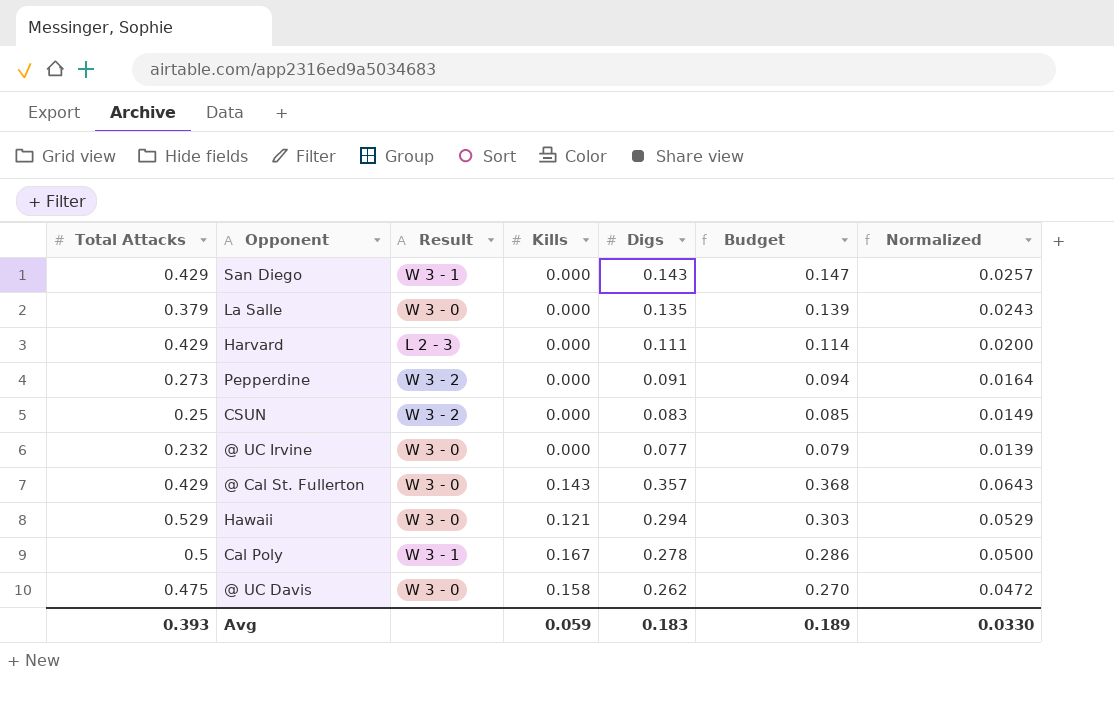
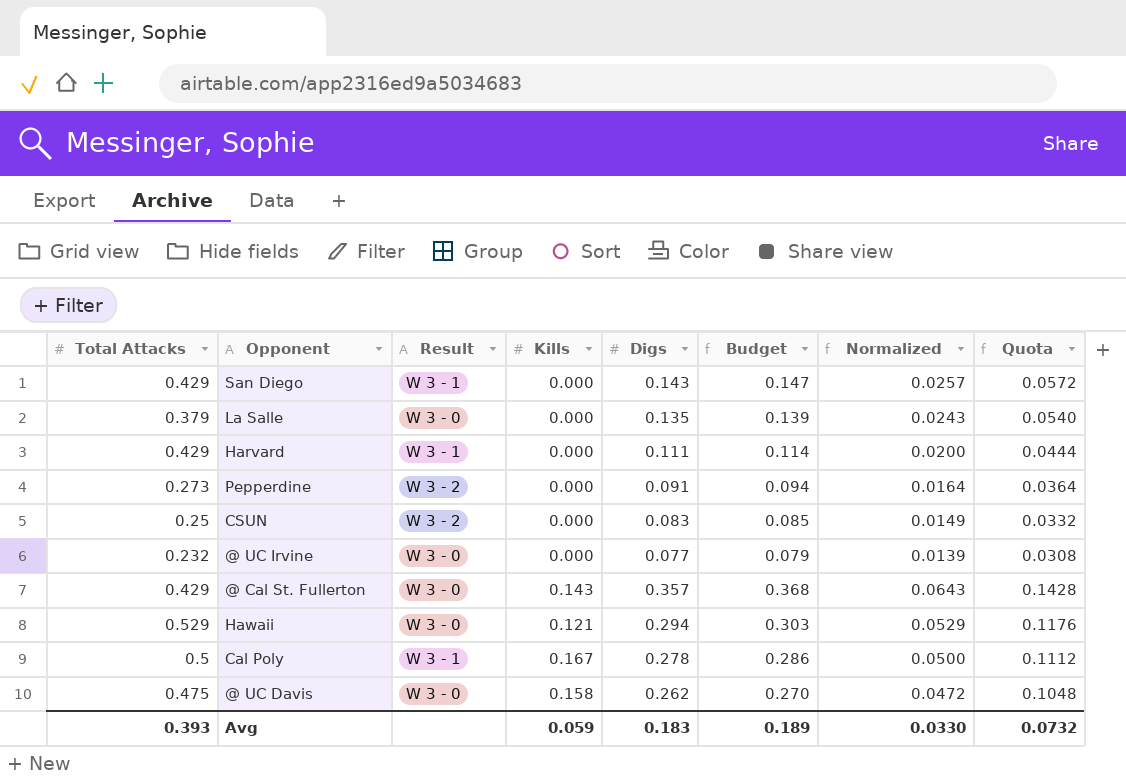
column Quota | formula: none -> [Digs] * 0.4
Harvard | Result: L 2 - 3 -> W 3 - 1

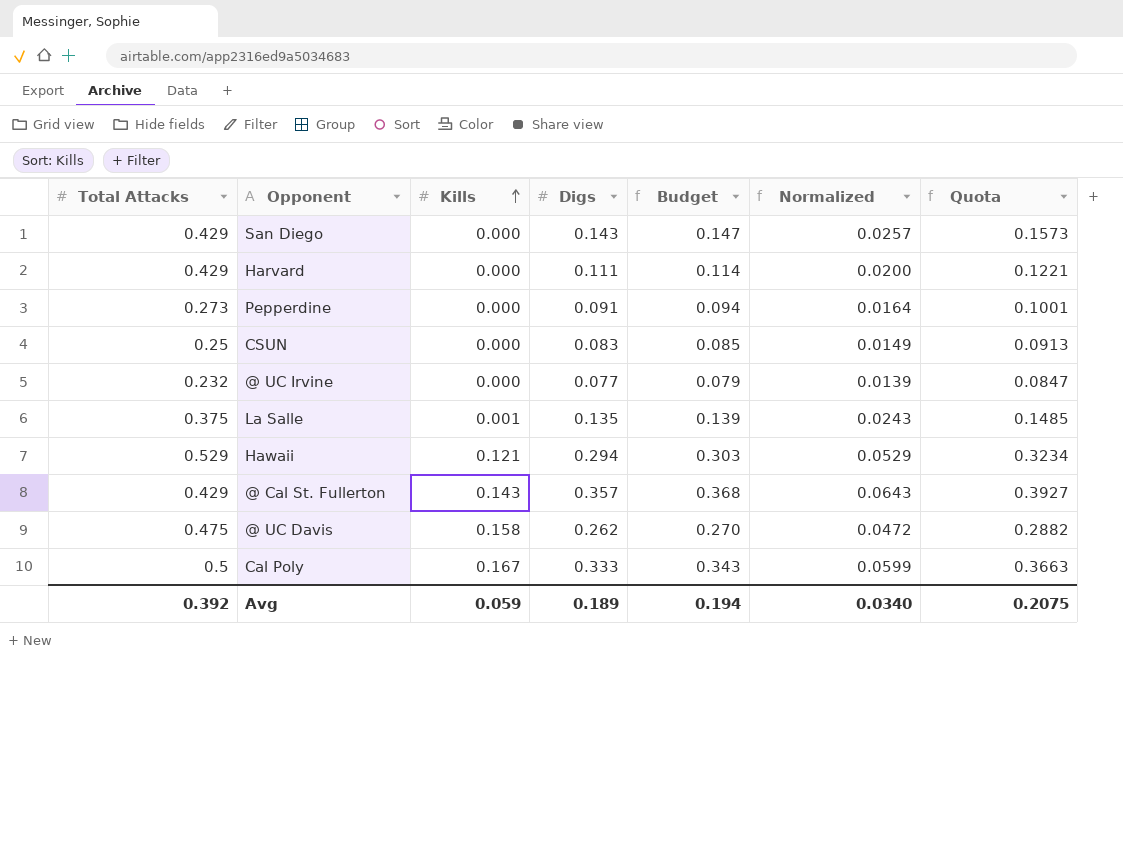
row order: none -> Kills ascending
column Result | position: 3 -> none
column Quota | formula: [Digs] * 0.4 -> [Digs] * 1.1
La Salle | Total Attacks: 0.379 -> 0.375
La Salle | Kills: 0.000 -> 0.001
Cal Poly | Digs: 0.278 -> 0.333
Cal Poly | Budget: 0.286 -> 0.343
Cal Poly | Normalized: 0.0500 -> 0.0599
Avg | Total Attacks: 0.393 -> 0.392
Avg | Digs: 0.183 -> 0.189
Avg | Budget: 0.189 -> 0.194
Avg | Normalized: 0.0330 -> 0.0340
Avg | Quota: 0.0732 -> 0.2075

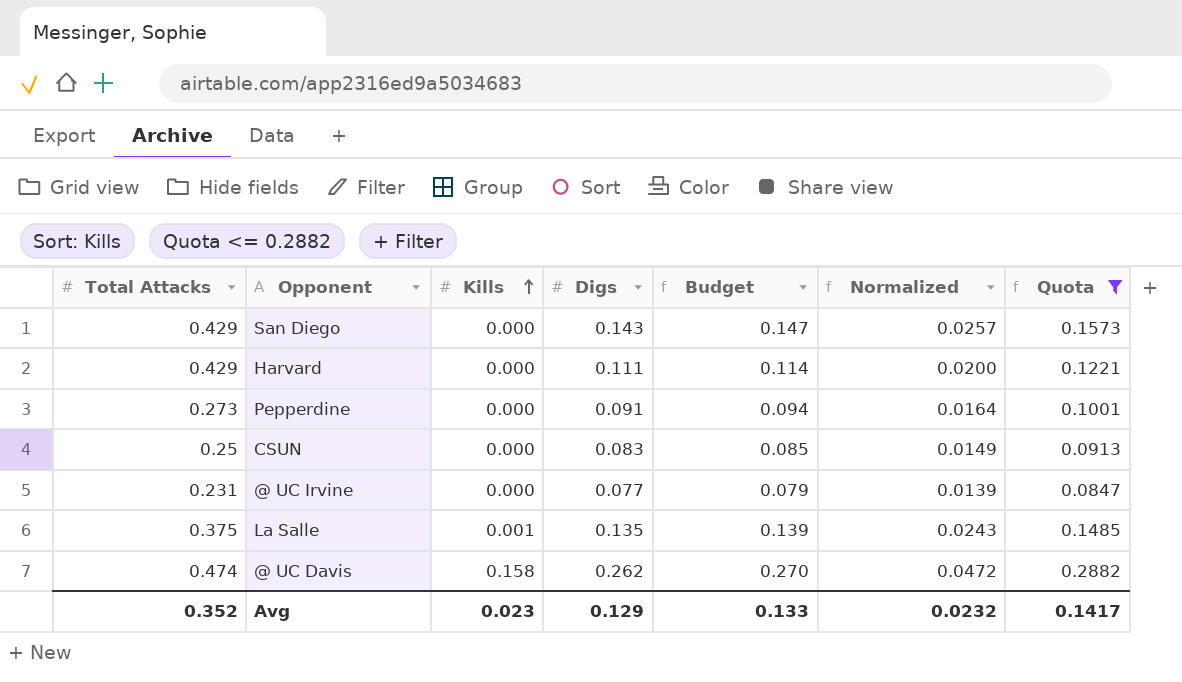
filter: none -> Quota <= 0.2882
@ UC Irvine | Total Attacks: 0.232 -> 0.231
@ UC Davis | Total Attacks: 0.475 -> 0.474
Avg | Total Attacks: 0.392 -> 0.352
Avg | Kills: 0.059 -> 0.023
Avg | Digs: 0.189 -> 0.129
Avg | Budget: 0.194 -> 0.133
Avg | Normalized: 0.0340 -> 0.0232
Avg | Quota: 0.2075 -> 0.1417

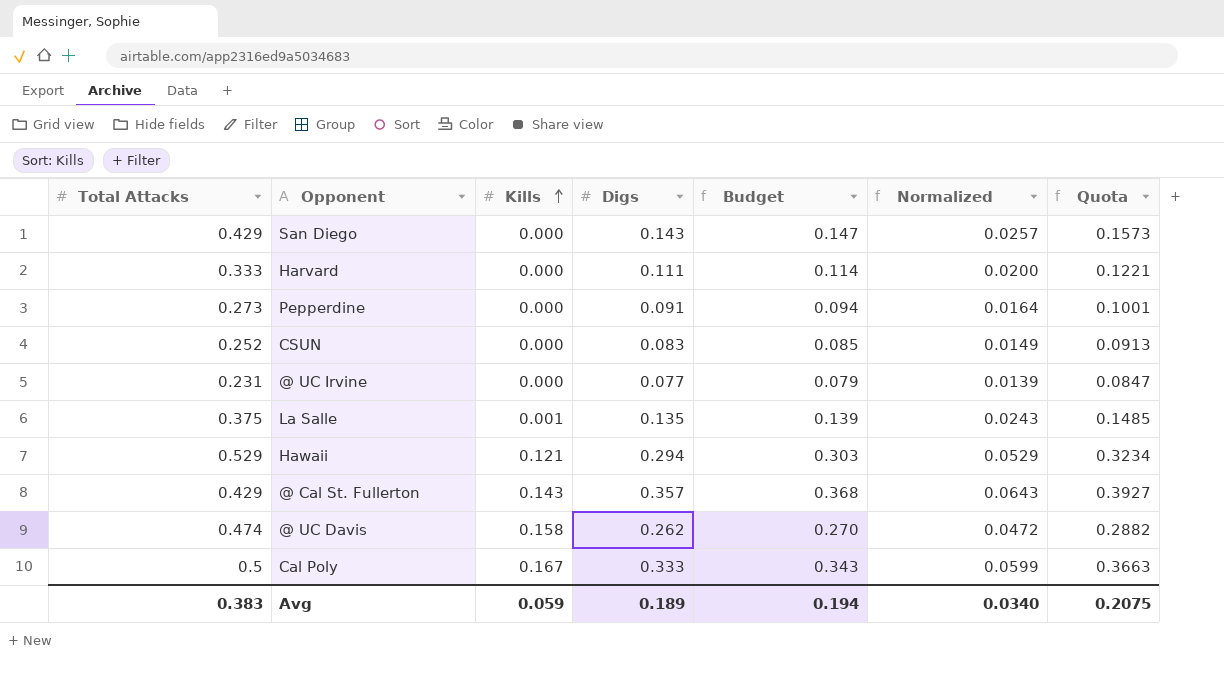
filter: Quota <= 0.2882 -> none
Harvard | Total Attacks: 0.429 -> 0.333
CSUN | Total Attacks: 0.25 -> 0.252
Avg | Total Attacks: 0.352 -> 0.383
Avg | Kills: 0.023 -> 0.059
Avg | Digs: 0.129 -> 0.189
Avg | Budget: 0.133 -> 0.194
Avg | Normalized: 0.0232 -> 0.0340
Avg | Quota: 0.1417 -> 0.2075

